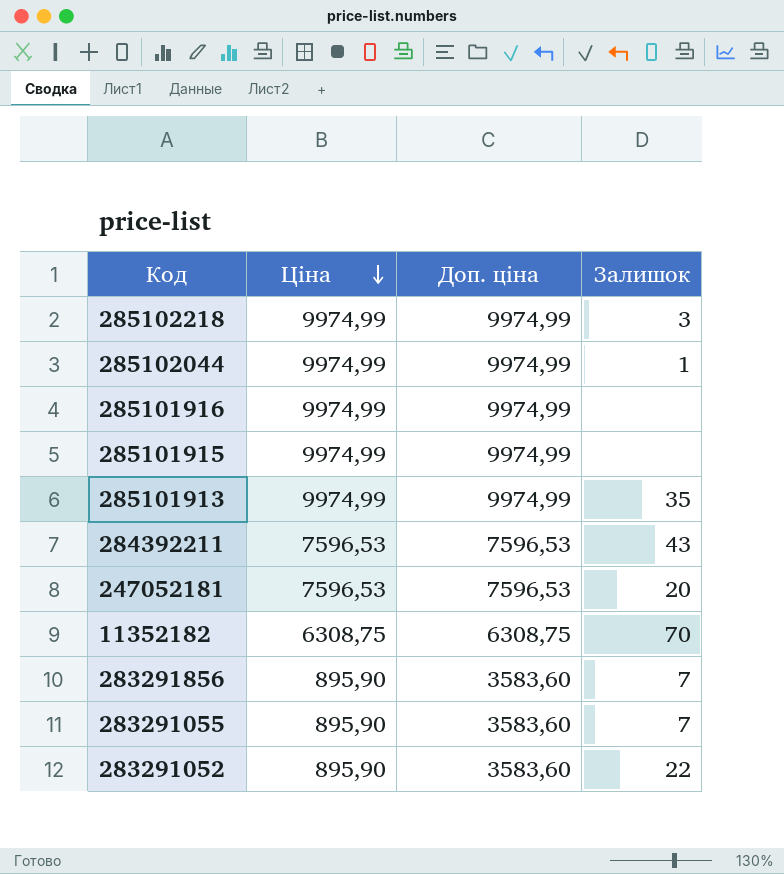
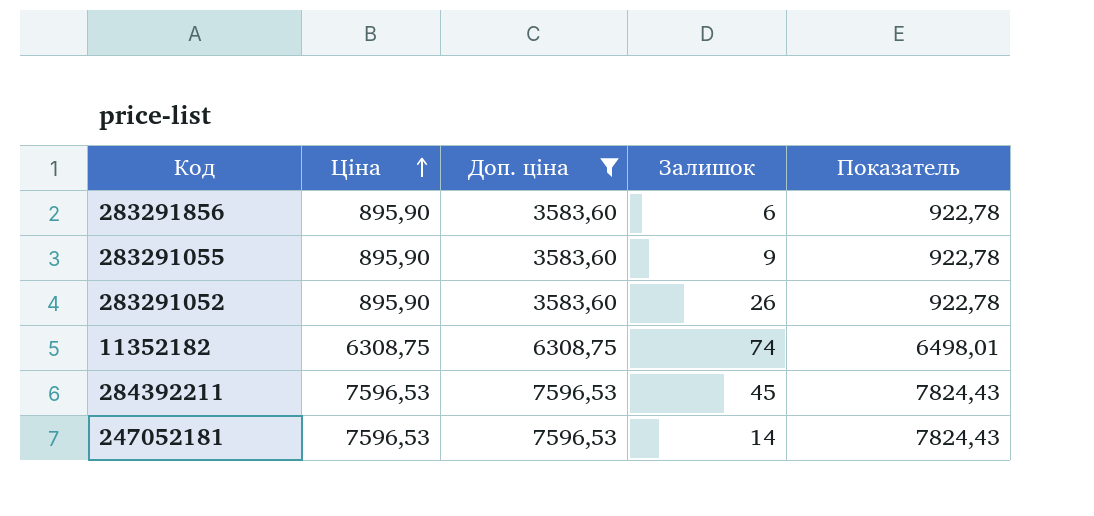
filter: none -> Доп. ціна != 9974,99
row order: Ціна descending -> Ціна ascending
column Показатель | formula: none -> [Ціна] * 1,03
283291856 | Залишок: 7 -> 6
283291055 | Залишок: 7 -> 9
283291052 | Залишок: 22 -> 26
11352182 | Залишок: 70 -> 74
284392211 | Залишок: 43 -> 45
247052181 | Залишок: 20 -> 14

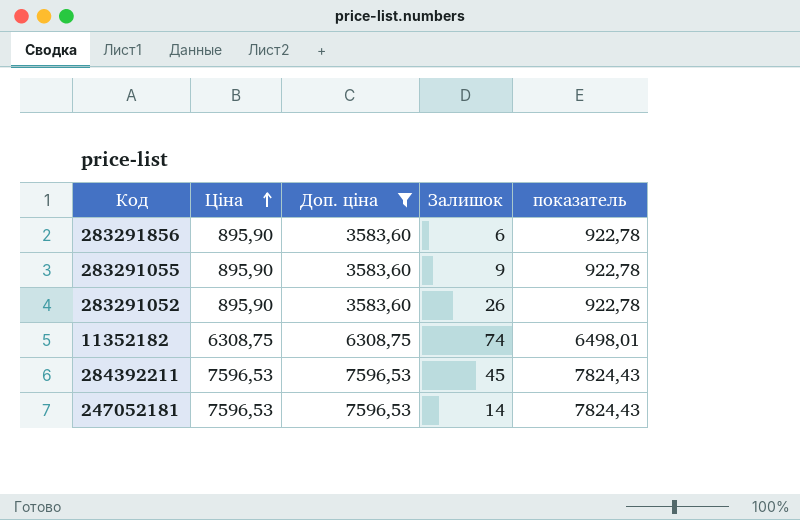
column name: Показатель -> показатель

